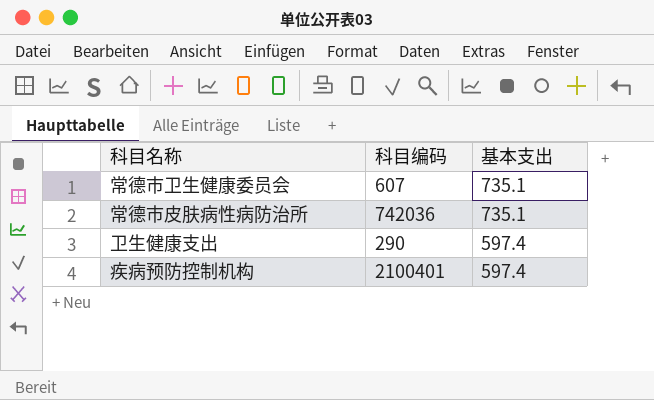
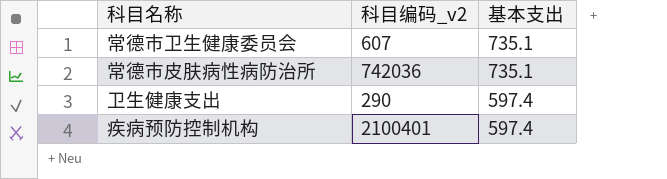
column name: 科目编码 -> 科目编码_v2

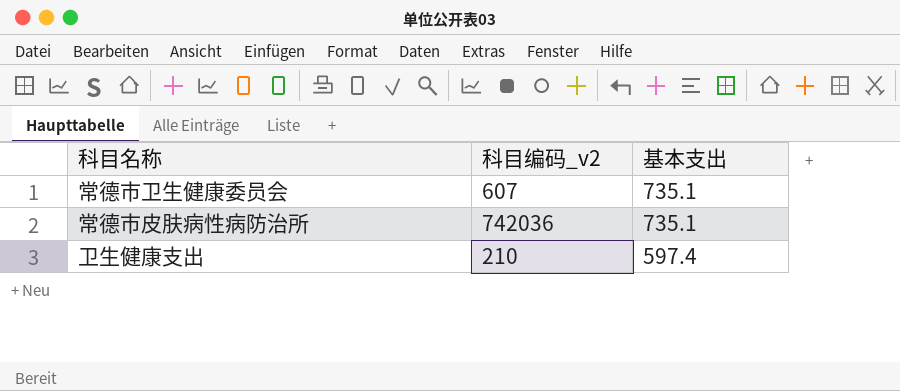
row 疾病预防控制机构: 2100401 | 597.4 -> none
卫生健康支出 | 科目编码_v2: 290 -> 210

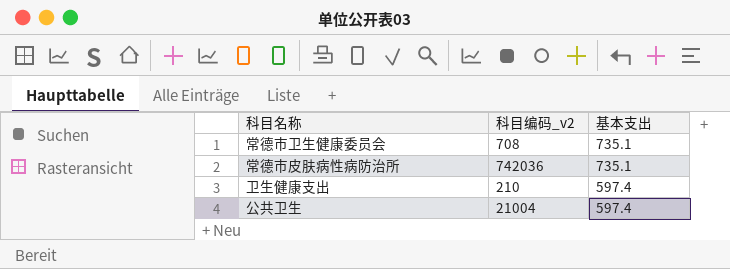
常德市卫生健康委员会 | 科目编码_v2: 607 -> 708
row 公共卫生: none -> 21004 | 597.4

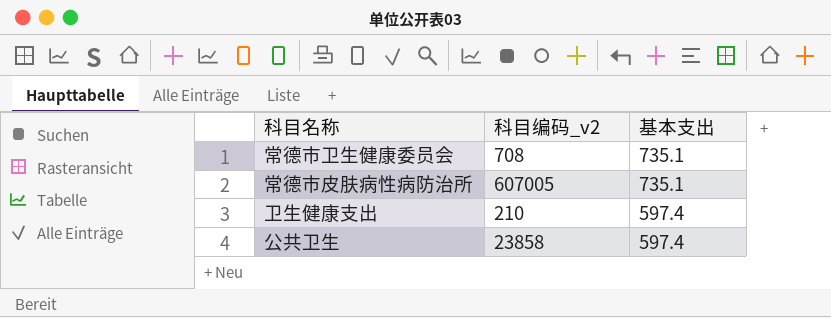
常德市皮肤病性病防治所 | 科目编码_v2: 742036 -> 607005
公共卫生 | 科目编码_v2: 21004 -> 23858

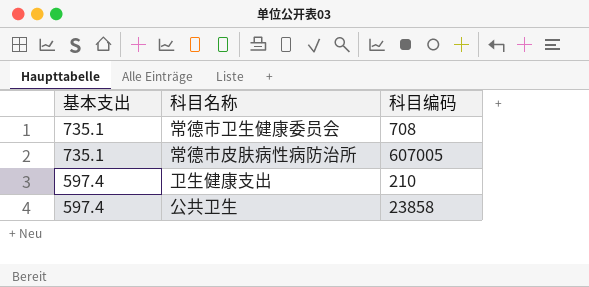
column 基本支出 | position: 3 -> 1
column name: 科目编码_v2 -> 科目编码

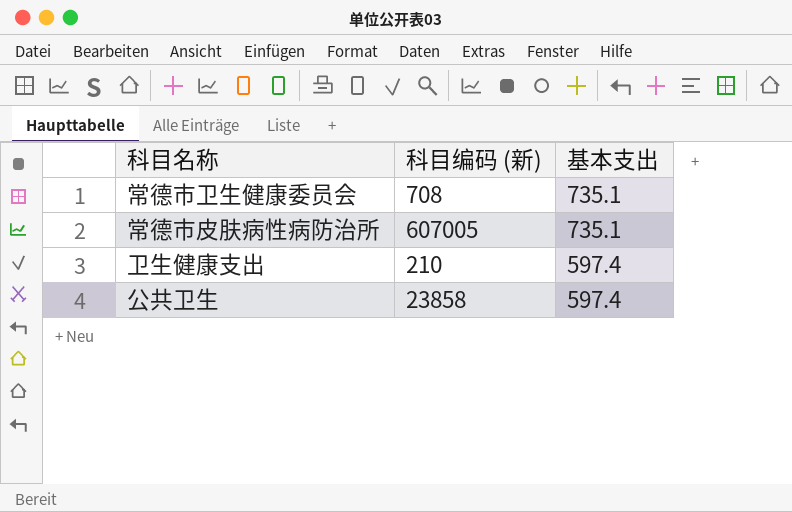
column name: 科目编码 -> 科目编码 (新)
column 基本支出 | position: 1 -> 3

